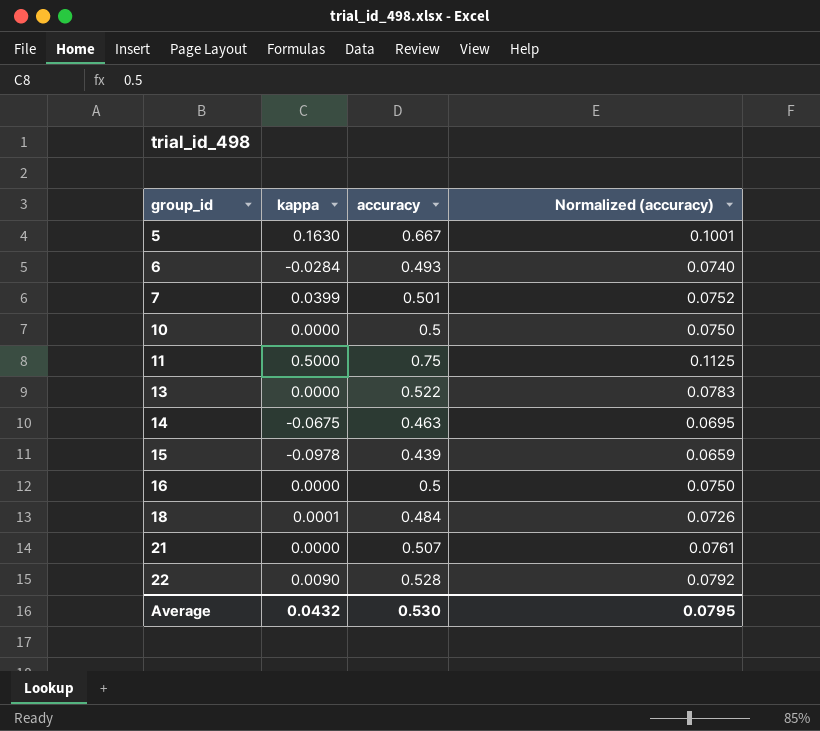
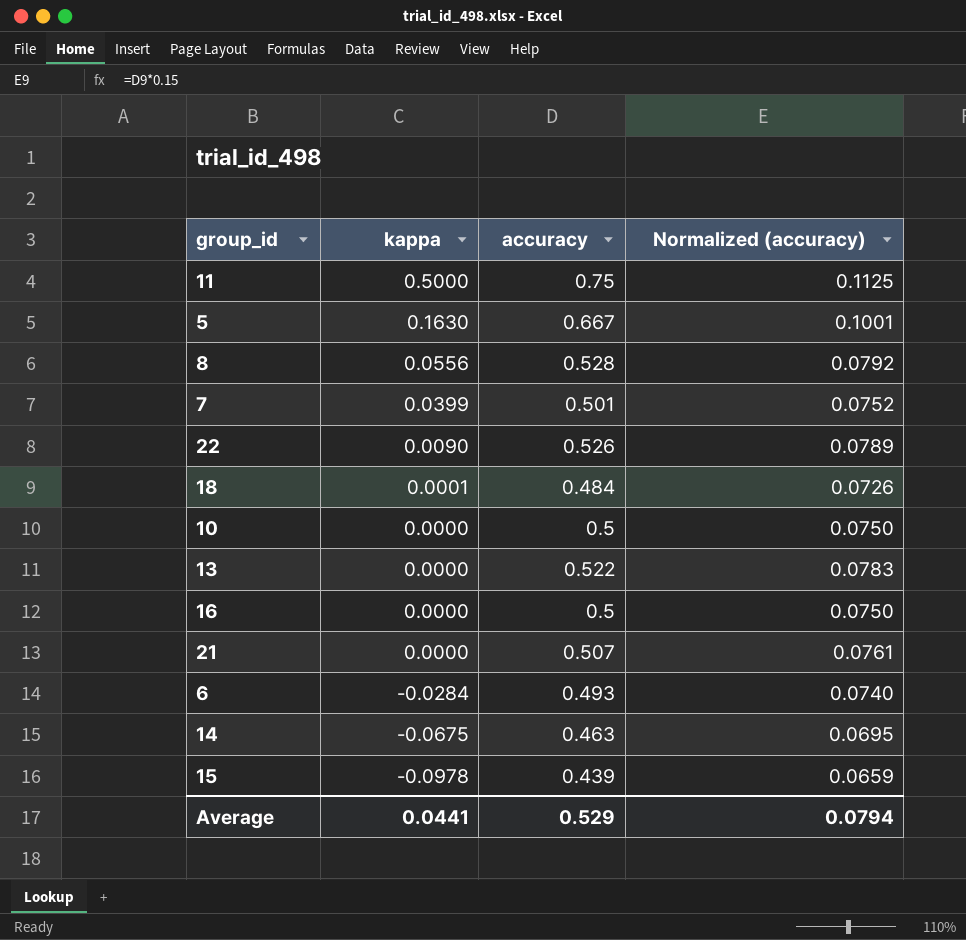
row order: group_id ascending -> kappa descending
row 8: none -> 0.0556 | 0.528 | 0.0792
22 | accuracy: 0.528 -> 0.526
22 | Normalized (accuracy): 0.0792 -> 0.0789
Average | kappa: 0.0432 -> 0.0441
Average | accuracy: 0.530 -> 0.529
Average | Normalized (accuracy): 0.0795 -> 0.0794

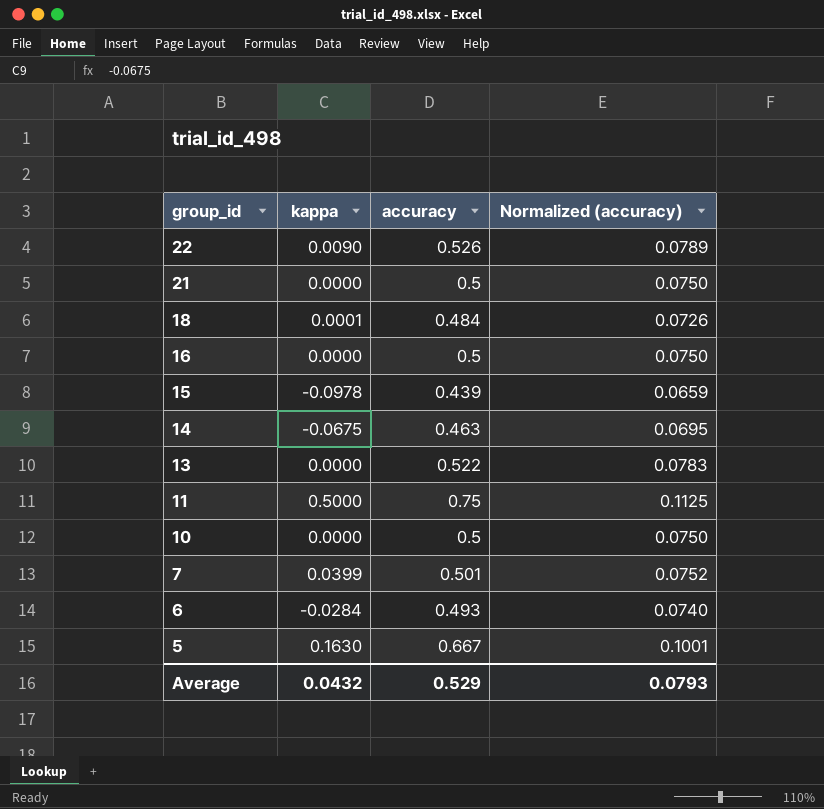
row order: kappa descending -> group_id descending
row 8: 0.0556 | 0.528 | 0.0792 -> none
21 | accuracy: 0.507 -> 0.5
21 | Normalized (accuracy): 0.0761 -> 0.0750
Average | kappa: 0.0441 -> 0.0432
Average | Normalized (accuracy): 0.0794 -> 0.0793

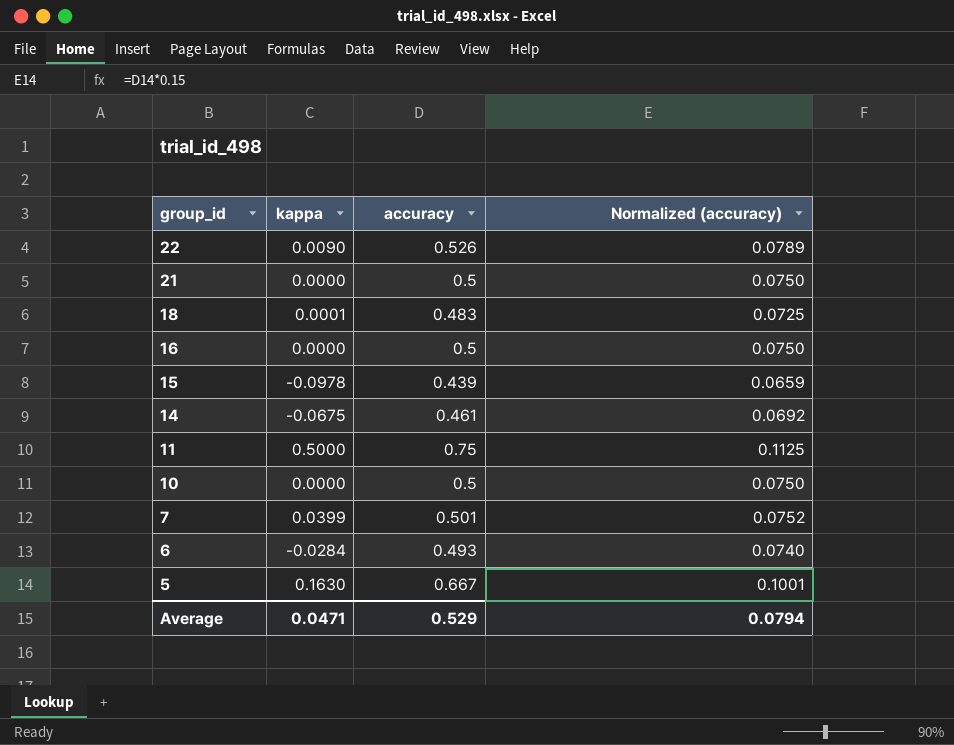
row 13: 0.0000 | 0.522 | 0.0783 -> none
18 | accuracy: 0.484 -> 0.483
18 | Normalized (accuracy): 0.0726 -> 0.0725
14 | accuracy: 0.463 -> 0.461
14 | Normalized (accuracy): 0.0695 -> 0.0692
Average | kappa: 0.0432 -> 0.0471
Average | Normalized (accuracy): 0.0793 -> 0.0794

